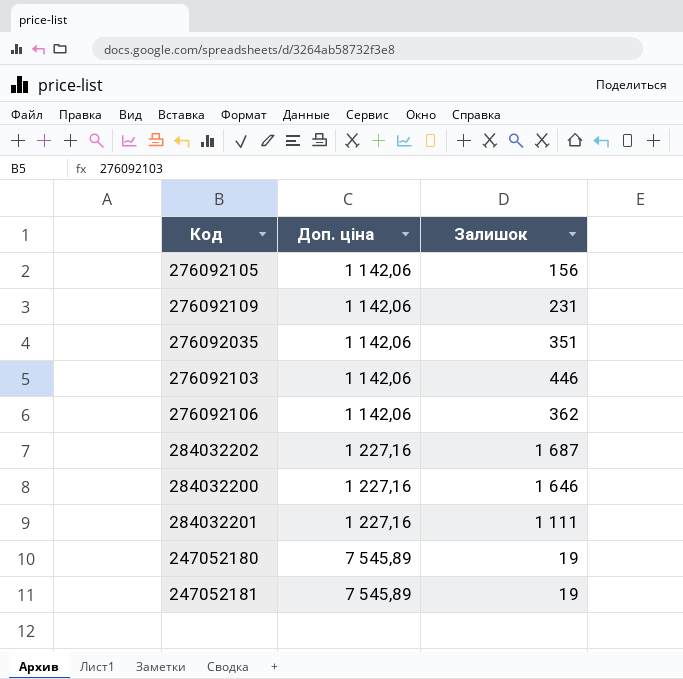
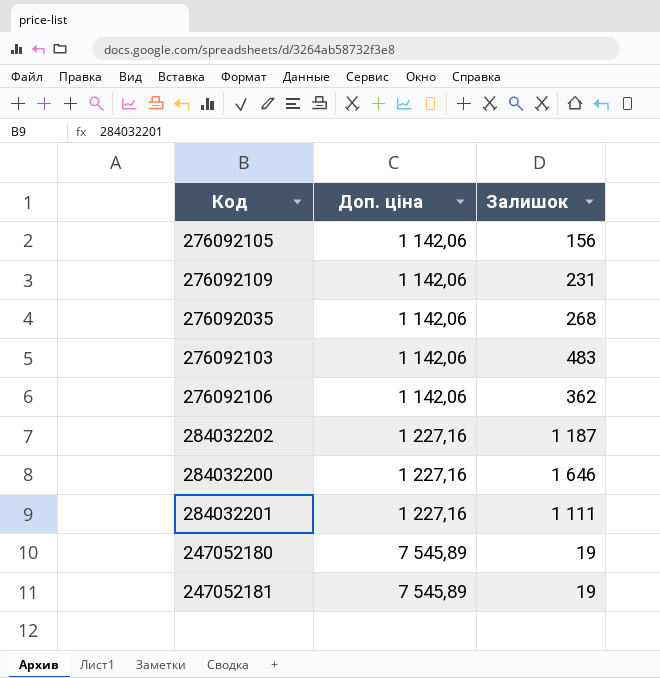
276092035 | Залишок: 351 -> 268
276092103 | Залишок: 446 -> 483
284032202 | Залишок: 1 687 -> 1 187

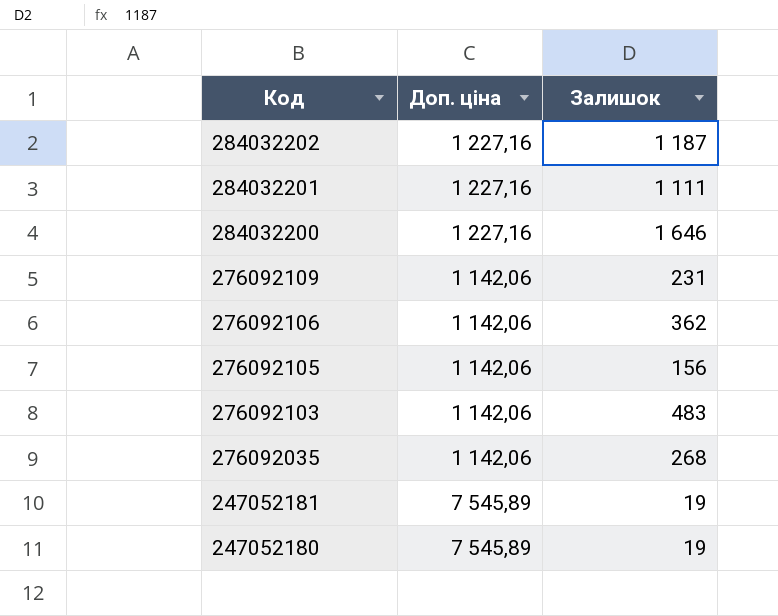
row order: Доп. ціна ascending -> Код descending

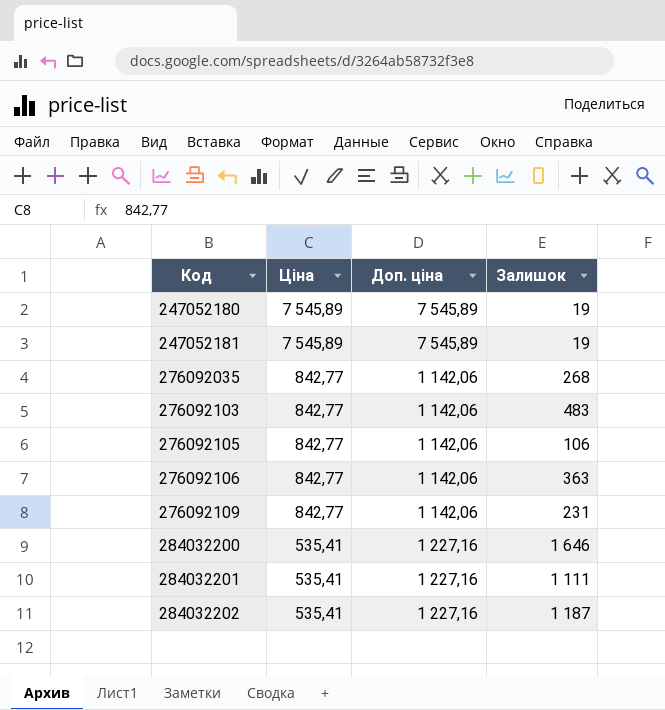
row order: Код descending -> Код ascending
column Ціна | position: none -> 2
276092105 | Залишок: 156 -> 106
276092106 | Залишок: 362 -> 363

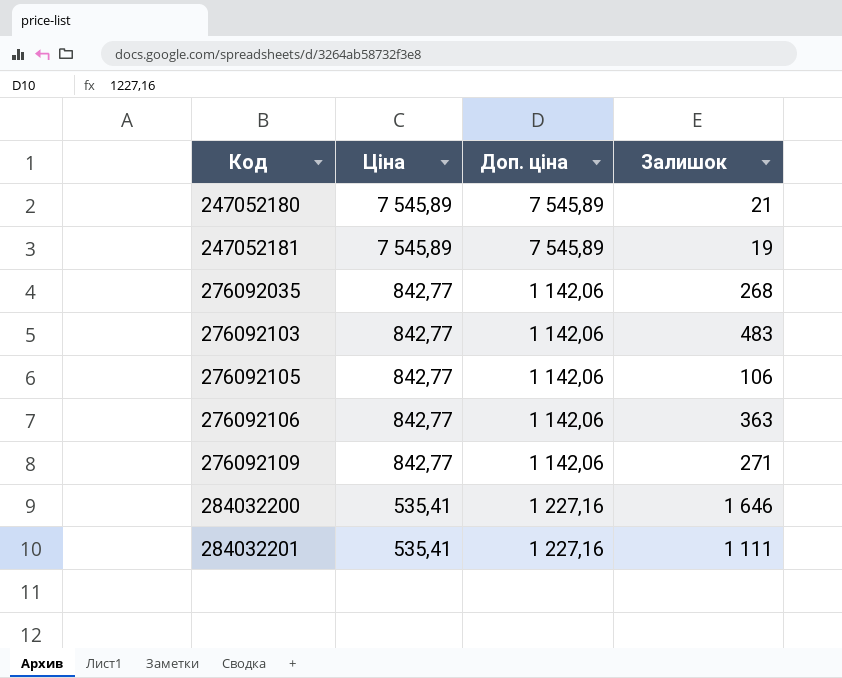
row 284032202: 535,41 | 1 227,16 | 1 187 -> none
247052180 | Залишок: 19 -> 21
276092109 | Залишок: 231 -> 271

